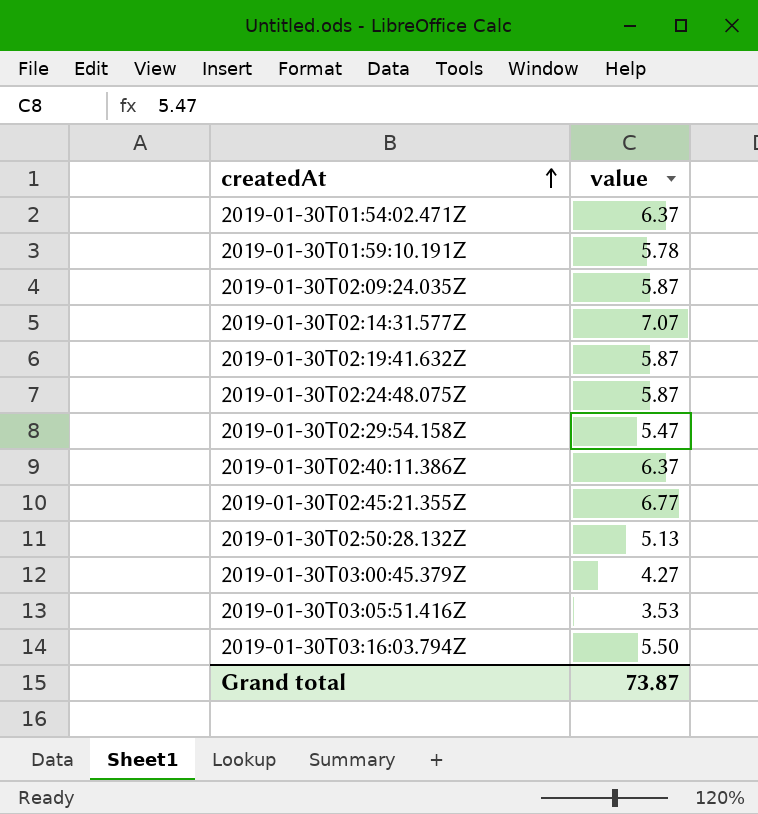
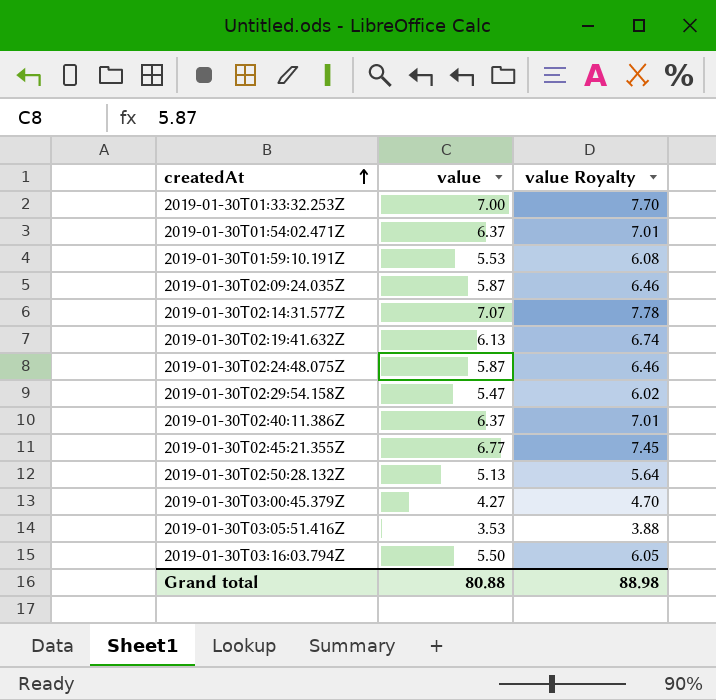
column value Royalty | formula: none -> [value] * 1.1
row 2019-01-30T01:33:32.253Z: none -> 7.00 | 7.70
2019-01-30T01:59:10.191Z | value: 5.78 -> 5.53
2019-01-30T02:19:41.632Z | value: 5.87 -> 6.13
Grand total | value: 73.87 -> 80.88

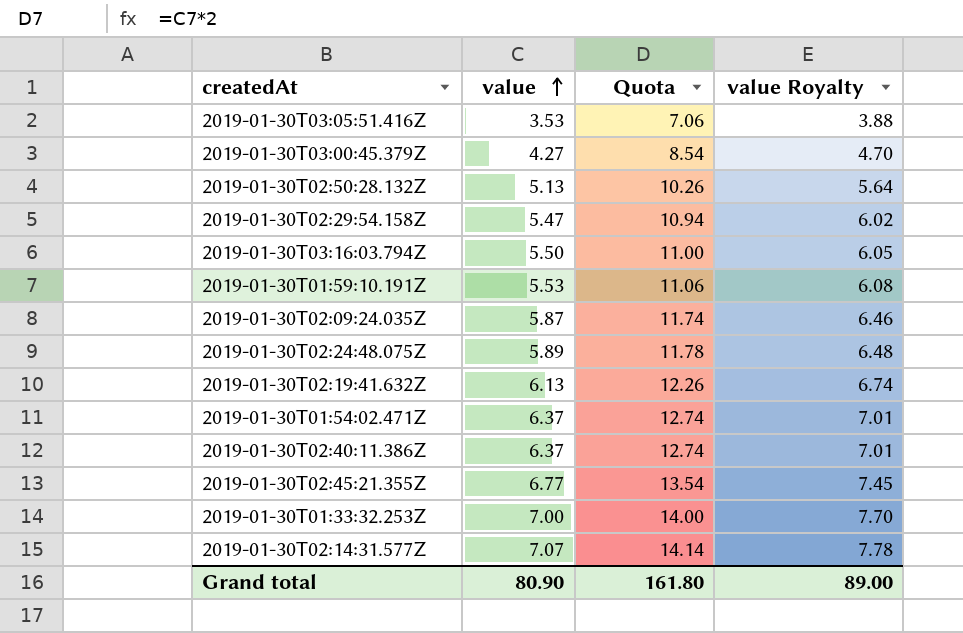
row order: createdAt ascending -> value ascending
column Quota | formula: none -> [value] * 2
2019-01-30T02:24:48.075Z | value: 5.87 -> 5.89
2019-01-30T02:24:48.075Z | value Royalty: 6.46 -> 6.48
Grand total | value: 80.88 -> 80.90
Grand total | value Royalty: 88.98 -> 89.00

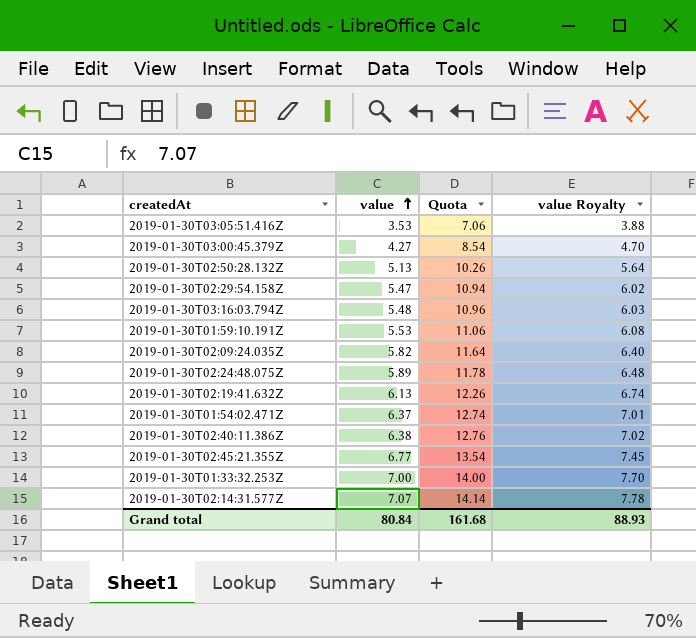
2019-01-30T03:16:03.794Z | value: 5.50 -> 5.48
2019-01-30T03:16:03.794Z | Quota: 11.00 -> 10.96
2019-01-30T03:16:03.794Z | value Royalty: 6.05 -> 6.03
2019-01-30T02:09:24.035Z | value: 5.87 -> 5.82
2019-01-30T02:09:24.035Z | Quota: 11.74 -> 11.64
2019-01-30T02:09:24.035Z | value Royalty: 6.46 -> 6.40
2019-01-30T02:40:11.386Z | value: 6.37 -> 6.38
2019-01-30T02:40:11.386Z | Quota: 12.74 -> 12.76
2019-01-30T02:40:11.386Z | value Royalty: 7.01 -> 7.02
Grand total | value: 80.90 -> 80.84
Grand total | Quota: 161.80 -> 161.68
Grand total | value Royalty: 89.00 -> 88.93

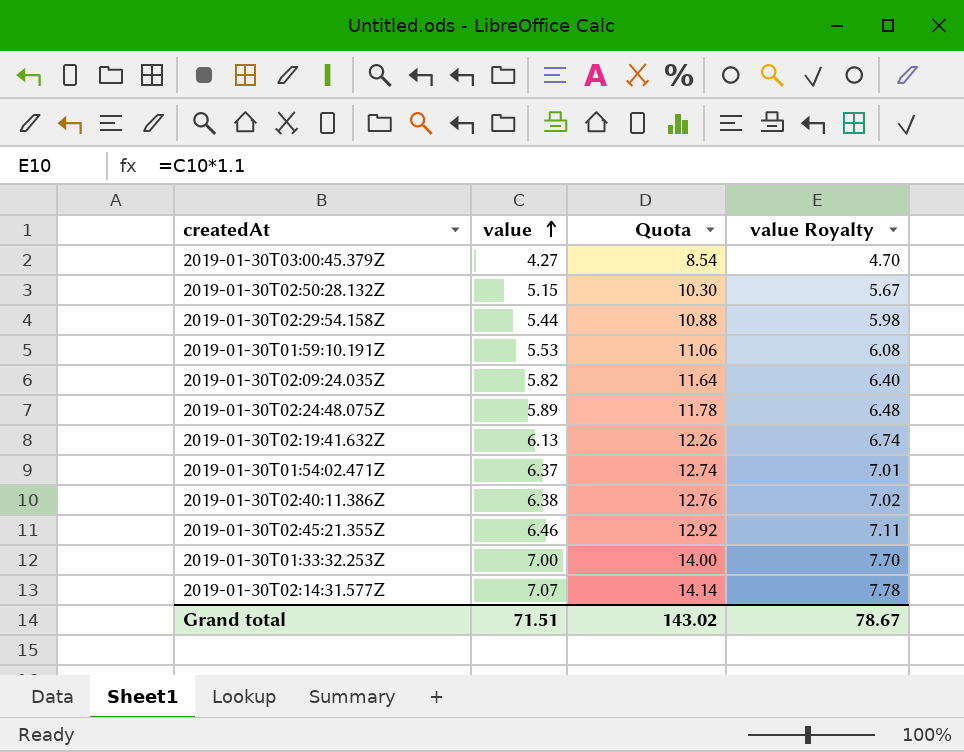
row 2019-01-30T03:05:51.416Z: 3.53 | 7.06 | 3.88 -> none
row 2019-01-30T03:16:03.794Z: 5.48 | 10.96 | 6.03 -> none
2019-01-30T02:50:28.132Z | value: 5.13 -> 5.15
2019-01-30T02:50:28.132Z | Quota: 10.26 -> 10.30
2019-01-30T02:50:28.132Z | value Royalty: 5.64 -> 5.67
2019-01-30T02:29:54.158Z | value: 5.47 -> 5.44
2019-01-30T02:29:54.158Z | Quota: 10.94 -> 10.88
2019-01-30T02:29:54.158Z | value Royalty: 6.02 -> 5.98
2019-01-30T02:45:21.355Z | value: 6.77 -> 6.46
2019-01-30T02:45:21.355Z | Quota: 13.54 -> 12.92
2019-01-30T02:45:21.355Z | value Royalty: 7.45 -> 7.11
Grand total | value: 80.84 -> 71.51
Grand total | Quota: 161.68 -> 143.02
Grand total | value Royalty: 88.93 -> 78.67

